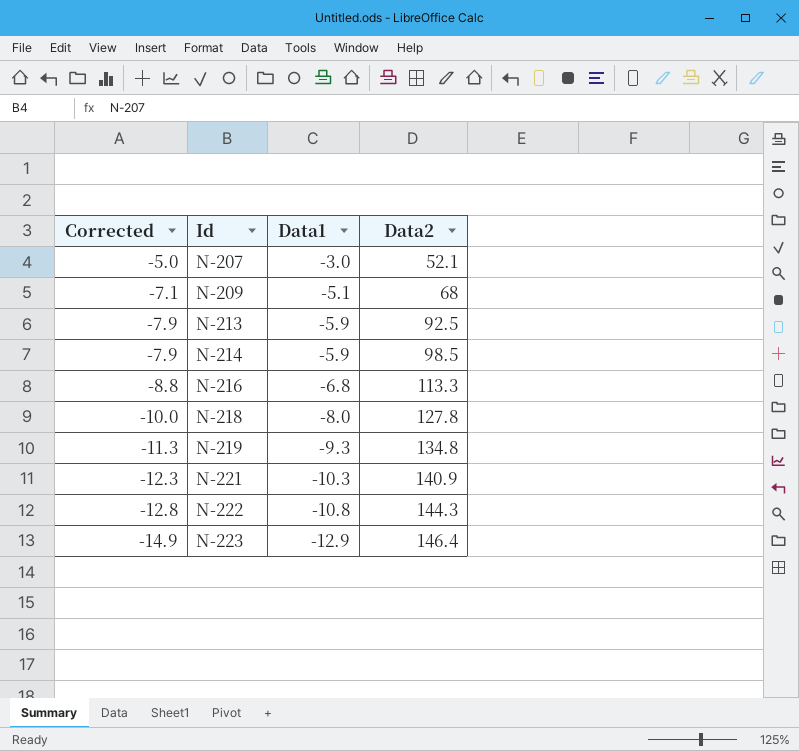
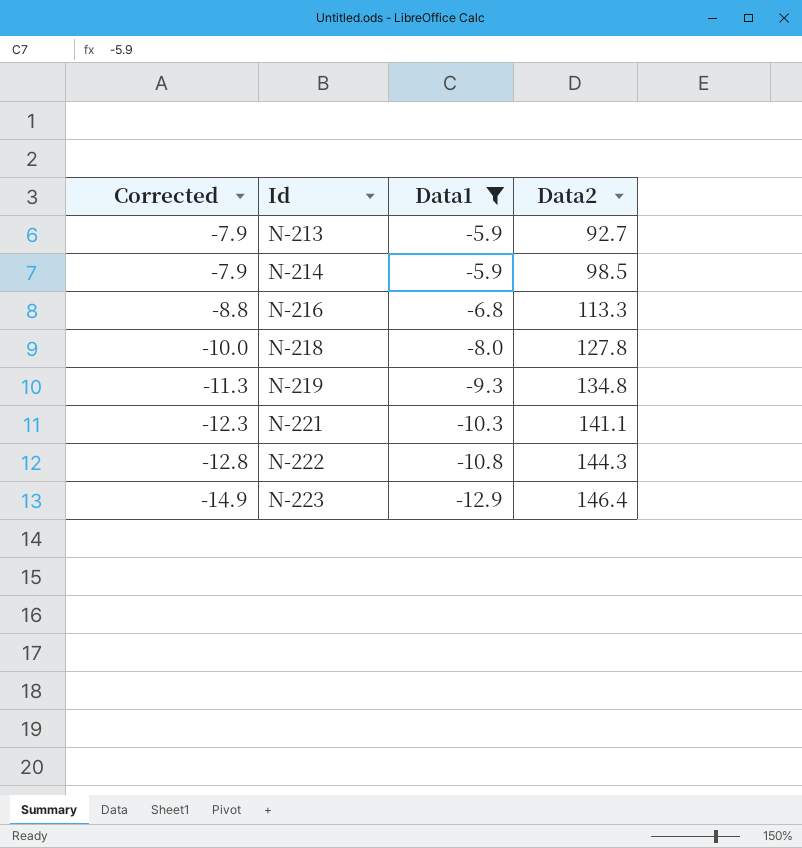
filter: none -> Data1 <= -5.9
N-213 | Data2: 92.5 -> 92.7
N-221 | Data2: 140.9 -> 141.1

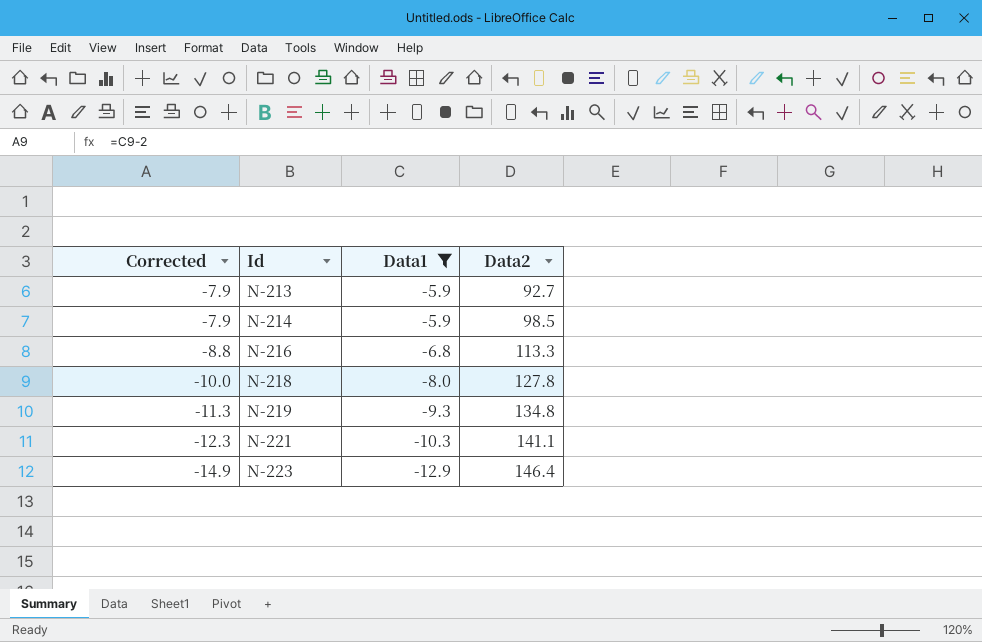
row N-222: -12.8 | -10.8 | 144.3 -> none

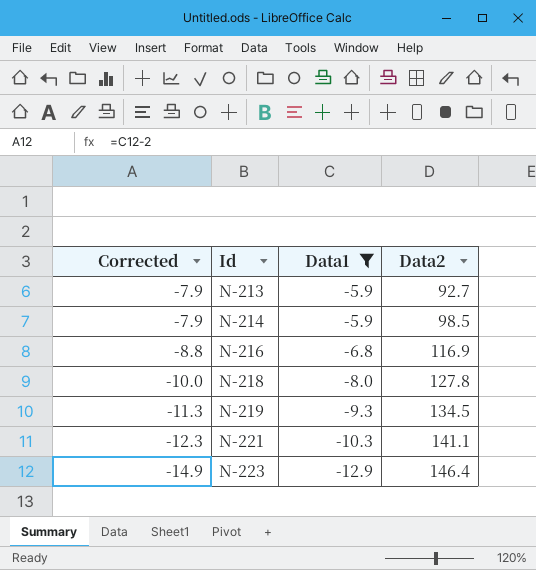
N-216 | Data2: 113.3 -> 116.9
N-219 | Data2: 134.8 -> 134.5

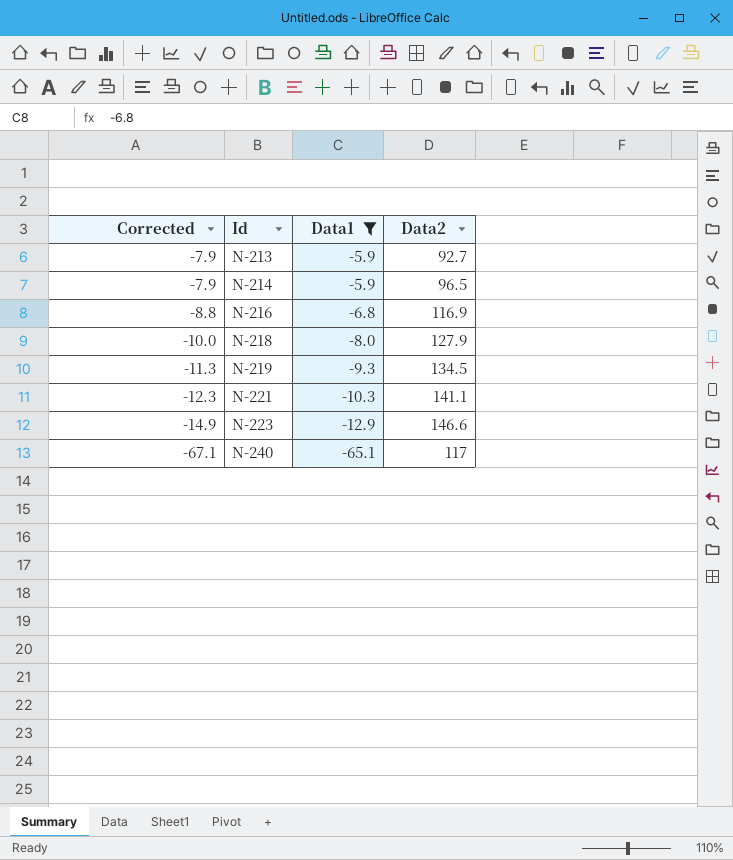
N-214 | Data2: 98.5 -> 96.5
N-218 | Data2: 127.8 -> 127.9
N-223 | Data2: 146.4 -> 146.6
row N-240: none -> -67.1 | -65.1 | 117

